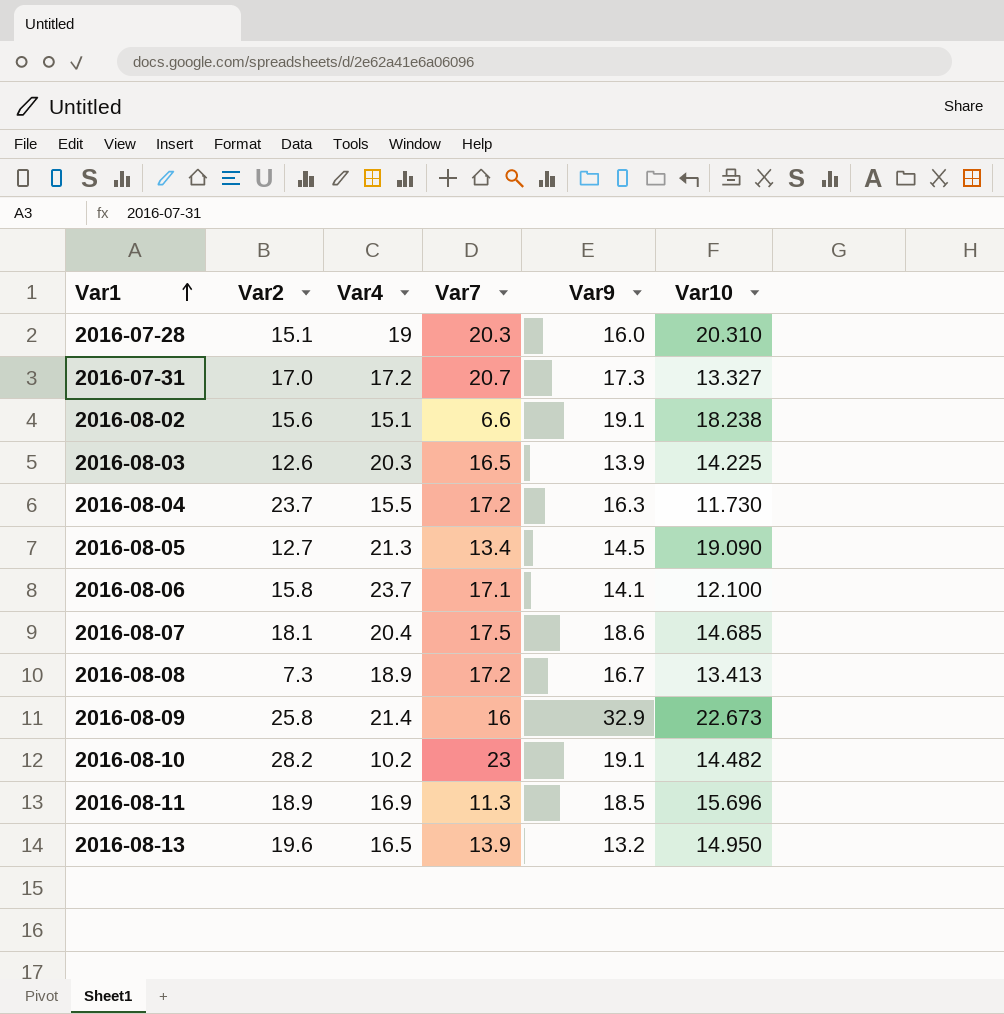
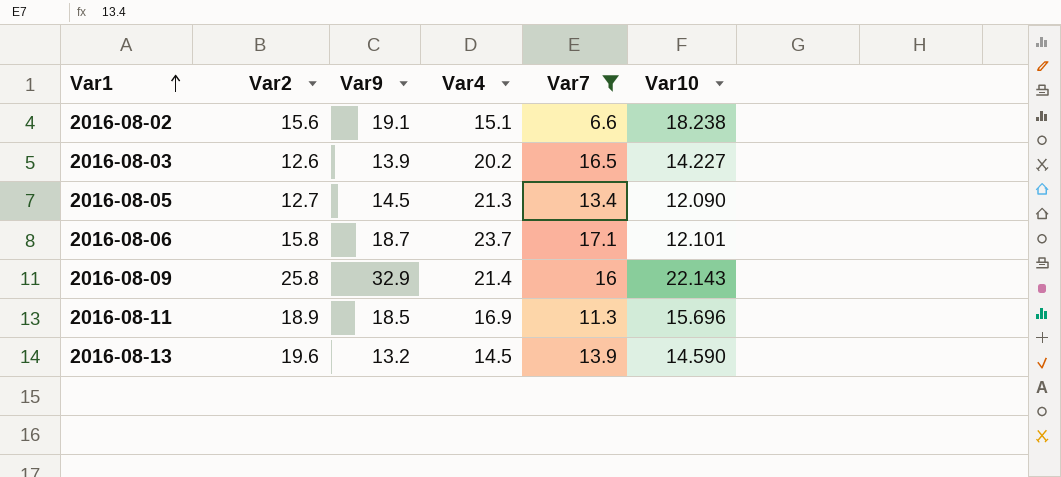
filter: none -> Var7 <= 17.1
column Var9 | position: 5 -> 3
2016-08-03 | Var4: 20.3 -> 20.2
2016-08-03 | Var10: 14.225 -> 14.227
2016-08-05 | Var10: 19.090 -> 12.090
2016-08-06 | Var9: 14.1 -> 18.7
2016-08-06 | Var10: 12.100 -> 12.101
2016-08-09 | Var10: 22.673 -> 22.143
2016-08-13 | Var4: 16.5 -> 14.5
2016-08-13 | Var10: 14.950 -> 14.590

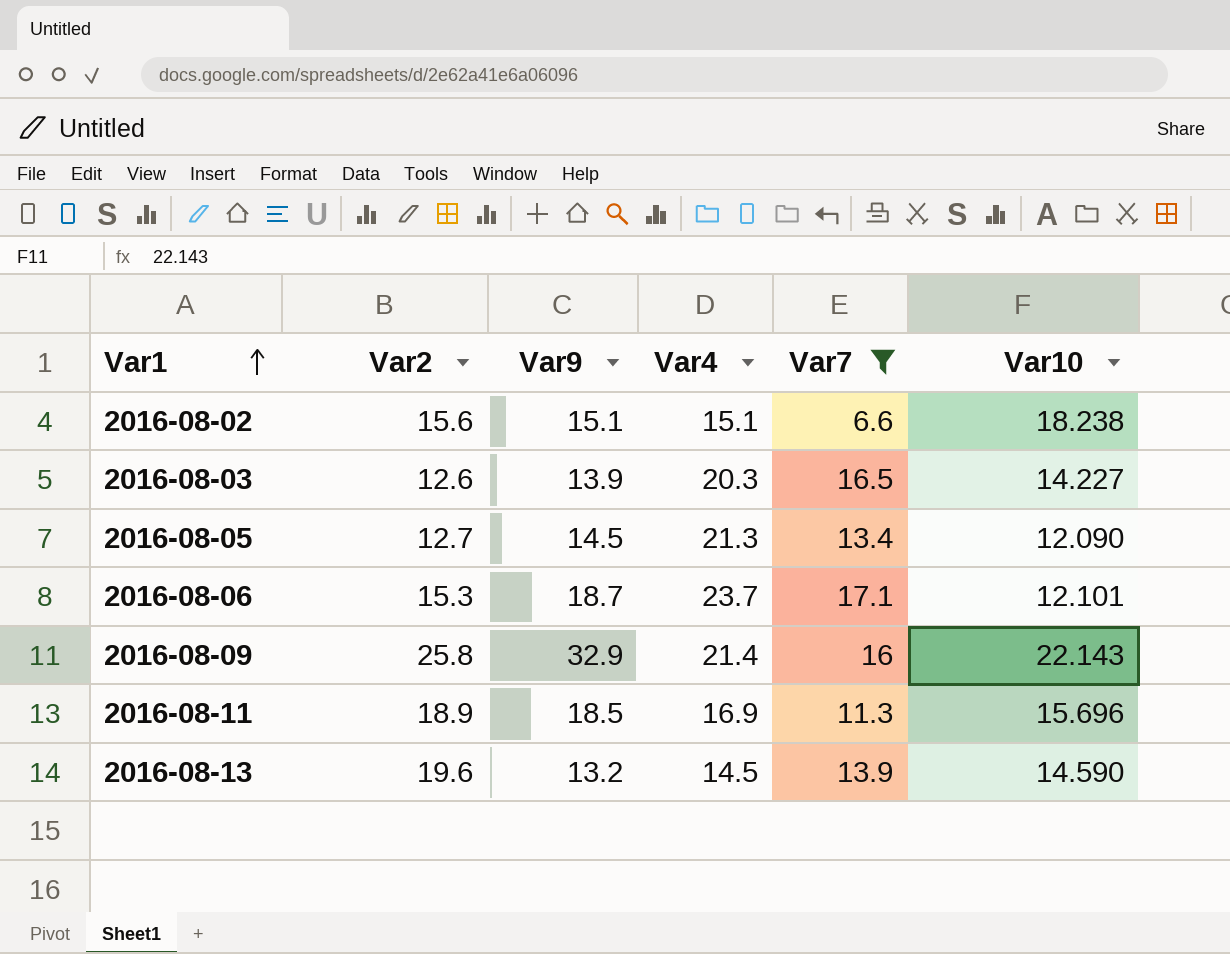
2016-08-02 | Var9: 19.1 -> 15.1
2016-08-03 | Var4: 20.2 -> 20.3
2016-08-06 | Var2: 15.8 -> 15.3

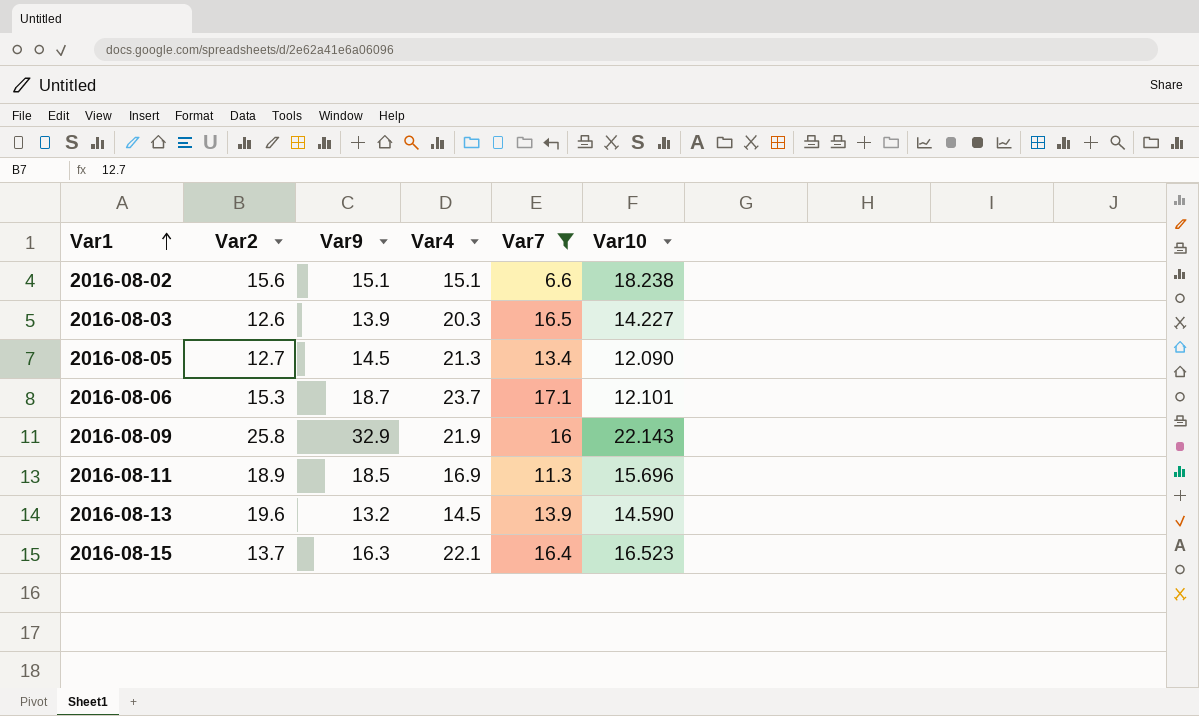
2016-08-09 | Var4: 21.4 -> 21.9
row 2016-08-15: none -> 13.7 | 16.3 | 22.1 | 16.4 | 16.523

